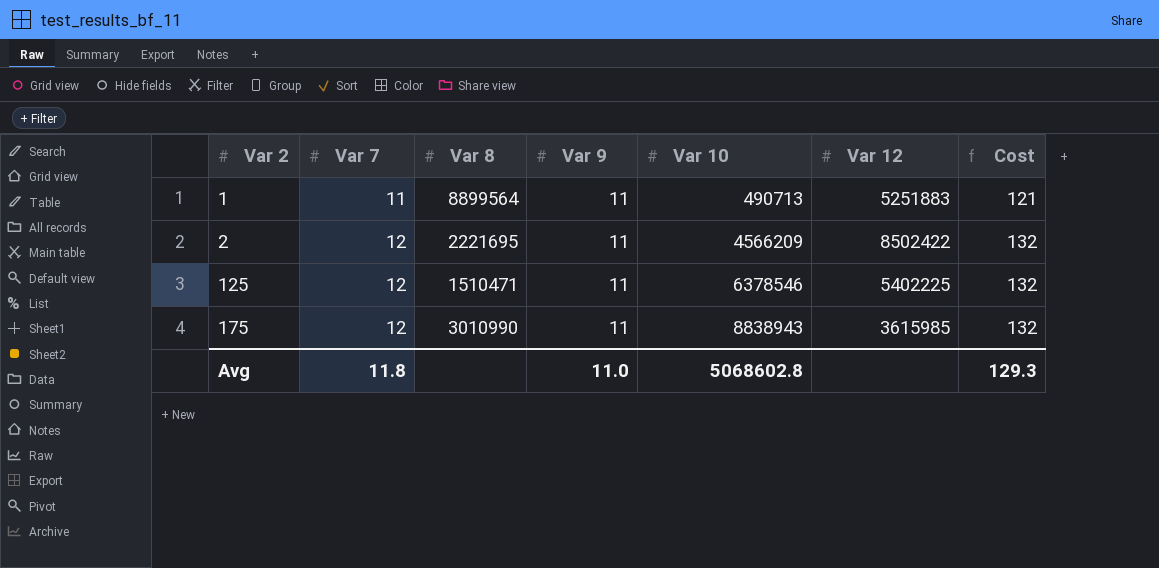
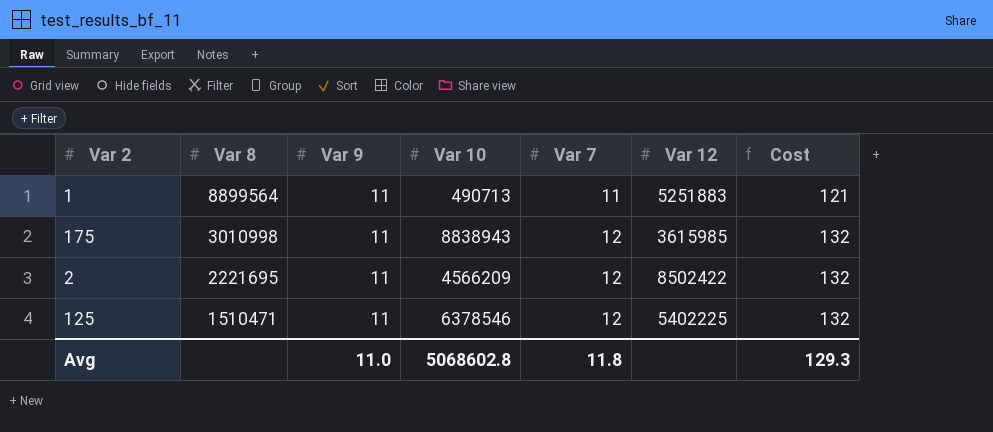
row order: Var 2 ascending -> Var 8 descending
column Var 7 | position: 2 -> 5
175 | Var 8: 3010990 -> 3010998

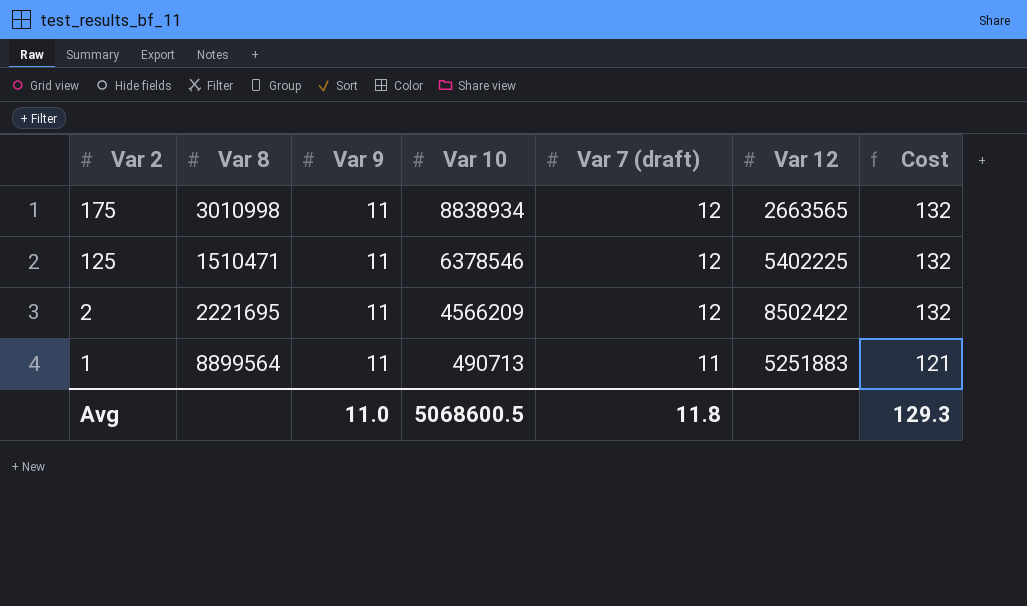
row order: Var 8 descending -> Var 2 descending
column name: Var 7 -> Var 7 (draft)
175 | Var 10: 8838943 -> 8838934
175 | Var 12: 3615985 -> 2663565
Avg | Var 10: 5068602.8 -> 5068600.5

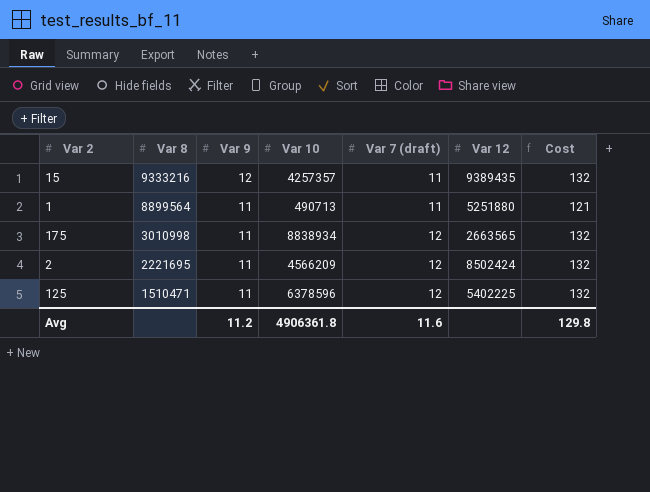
row order: Var 2 descending -> Var 8 descending
row 15: none -> 9333216 | 12 | 4257357 | 11 | 9389435 | 132
1 | Var 12: 5251883 -> 5251880
2 | Var 12: 8502422 -> 8502424
125 | Var 10: 6378546 -> 6378596
Avg | Var 9: 11.0 -> 11.2
Avg | Var 10: 5068600.5 -> 4906361.8
Avg | Var 7 (draft): 11.8 -> 11.6
Avg | Cost: 129.3 -> 129.8

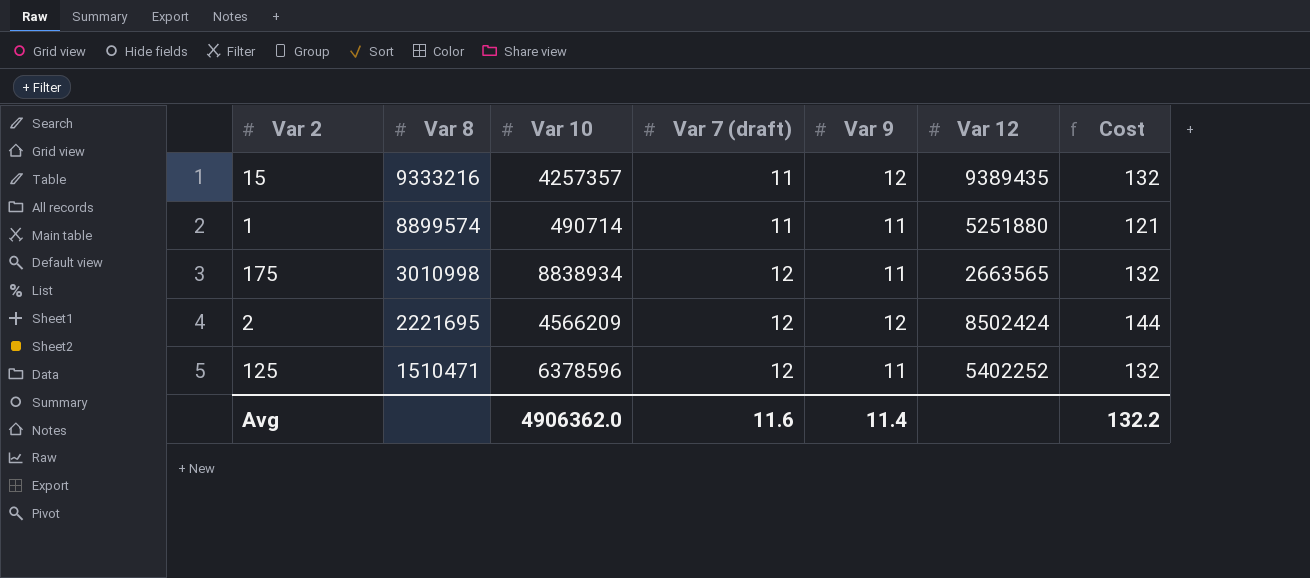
column Var 9 | position: 3 -> 5
1 | Var 8: 8899564 -> 8899574
1 | Var 10: 490713 -> 490714
2 | Var 9: 11 -> 12
2 | Cost: 132 -> 144
125 | Var 12: 5402225 -> 5402252
Avg | Var 10: 4906361.8 -> 4906362.0
Avg | Var 9: 11.2 -> 11.4
Avg | Cost: 129.8 -> 132.2

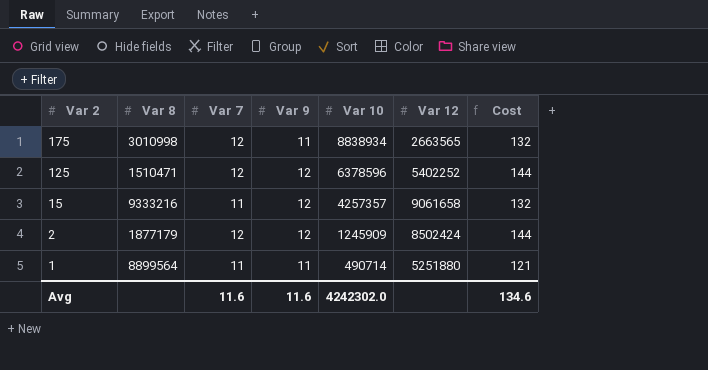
row order: Var 8 descending -> Var 2 descending
column name: Var 7 (draft) -> Var 7
column Var 10 | position: 3 -> 5
125 | Var 9: 11 -> 12
125 | Cost: 132 -> 144
15 | Var 12: 9389435 -> 9061658
2 | Var 8: 2221695 -> 1877179
2 | Var 10: 4566209 -> 1245909
1 | Var 8: 8899574 -> 8899564
Avg | Var 9: 11.4 -> 11.6
Avg | Var 10: 4906362.0 -> 4242302.0
Avg | Cost: 132.2 -> 134.6

